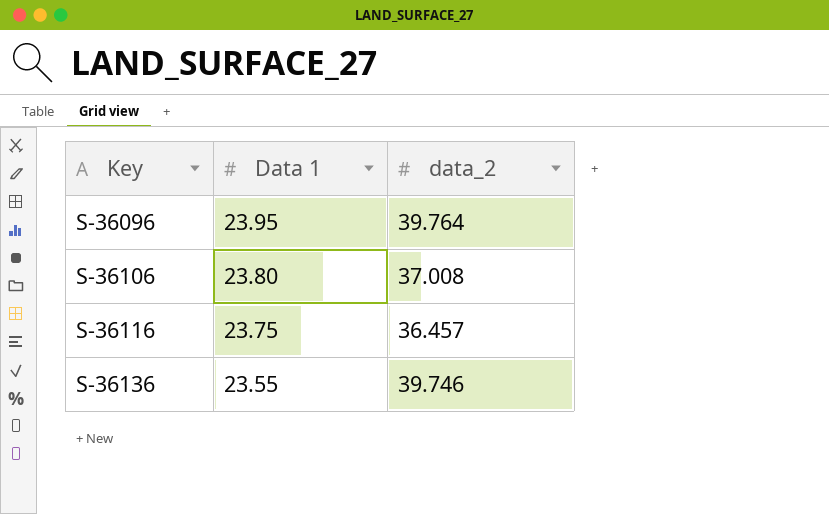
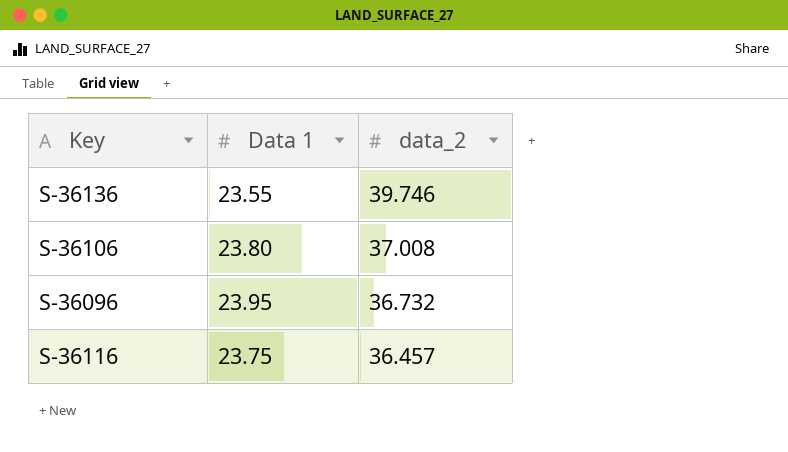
row order: Key ascending -> data_2 descending
S-36096 | data_2: 39.764 -> 36.732

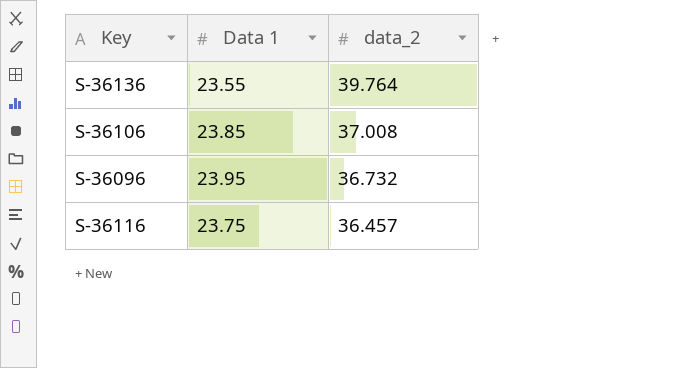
S-36136 | data_2: 39.746 -> 39.764
S-36106 | Data 1: 23.80 -> 23.85

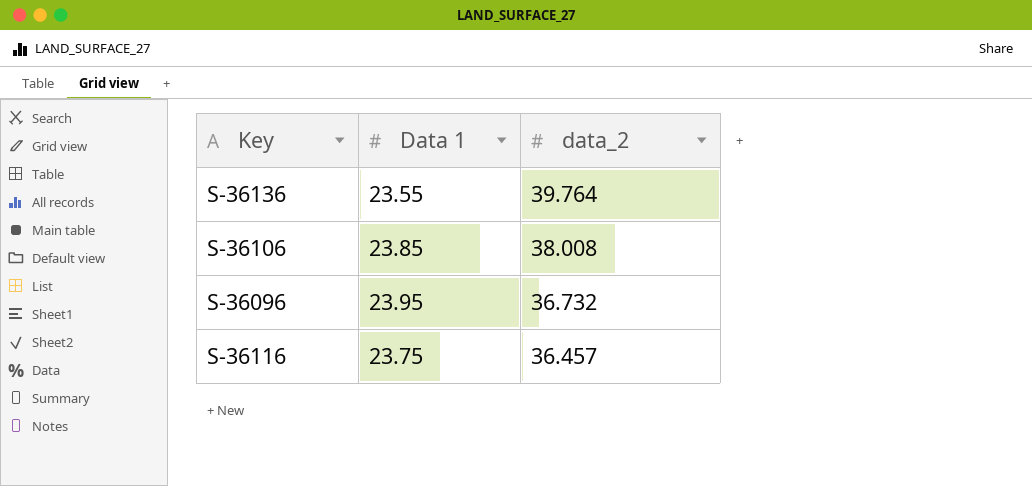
S-36106 | data_2: 37.008 -> 38.008

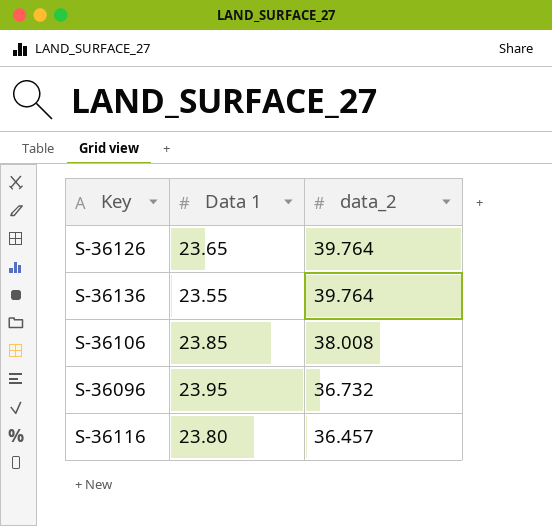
row S-36126: none -> 23.65 | 39.764
S-36116 | Data 1: 23.75 -> 23.80

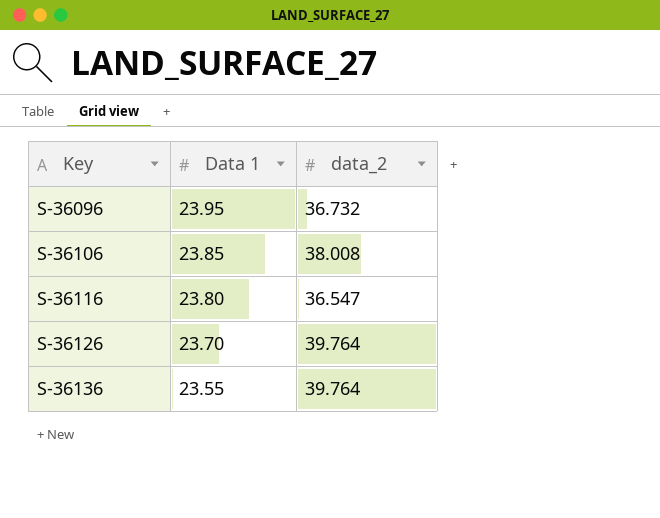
row order: data_2 descending -> Key ascending
S-36116 | data_2: 36.457 -> 36.547
S-36126 | Data 1: 23.65 -> 23.70

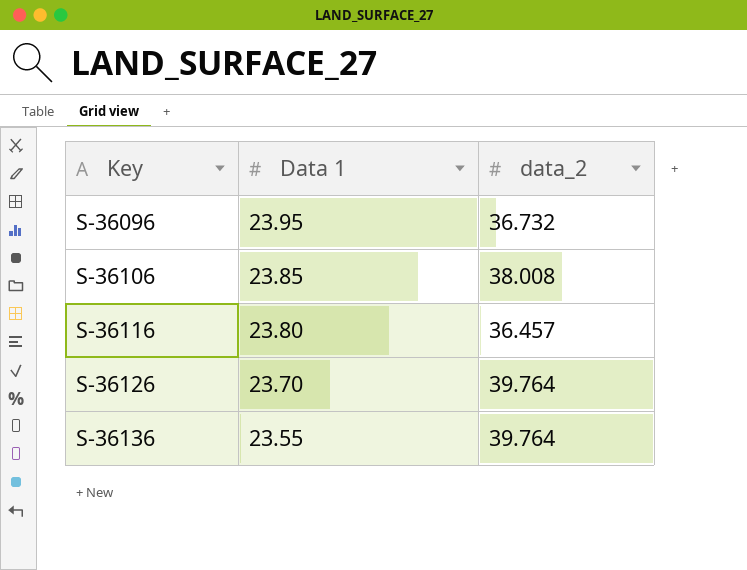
S-36116 | data_2: 36.547 -> 36.457

